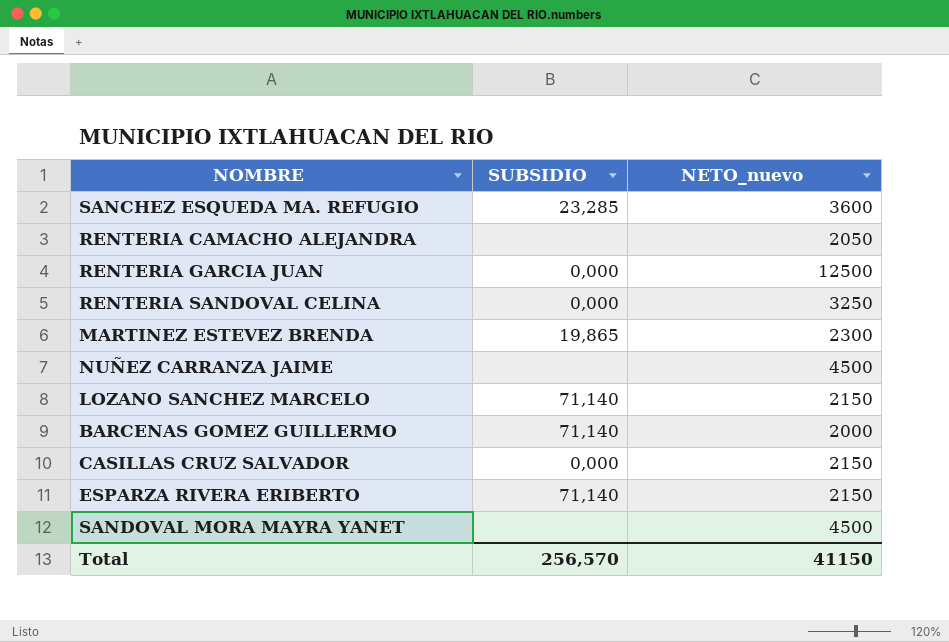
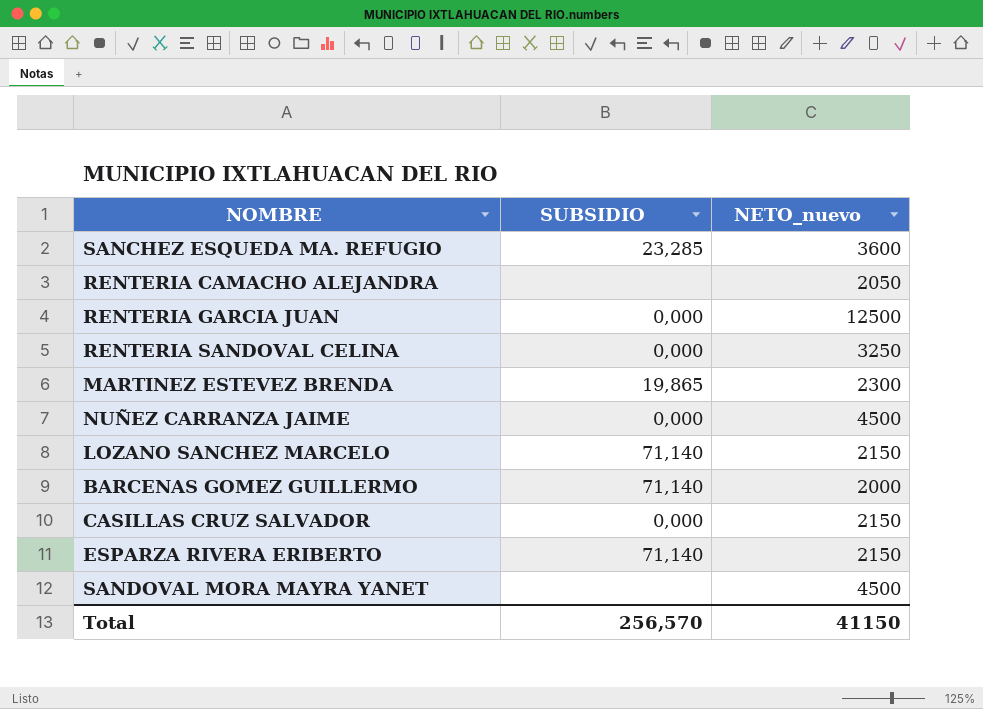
NUÑEZ CARRANZA JAIME | SUBSIDIO: none -> 0,000

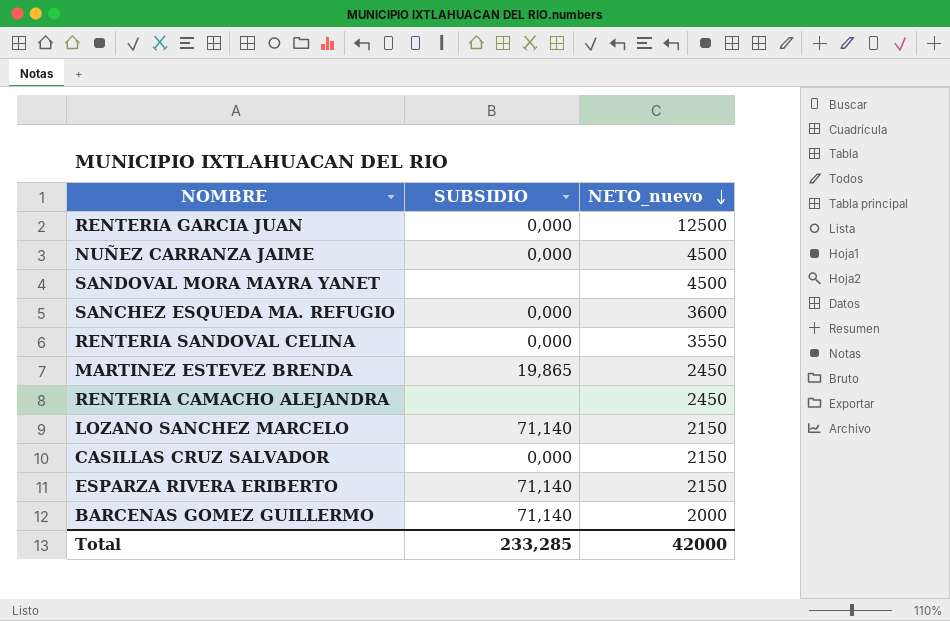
row order: none -> NETO_nuevo descending
SANCHEZ ESQUEDA MA. REFUGIO | SUBSIDIO: 23,285 -> 0,000
RENTERIA SANDOVAL CELINA | NETO_nuevo: 3250 -> 3550
MARTINEZ ESTEVEZ BRENDA | NETO_nuevo: 2300 -> 2450
RENTERIA CAMACHO ALEJANDRA | NETO_nuevo: 2050 -> 2450
Total | SUBSIDIO: 256,570 -> 233,285
Total | NETO_nuevo: 41150 -> 42000

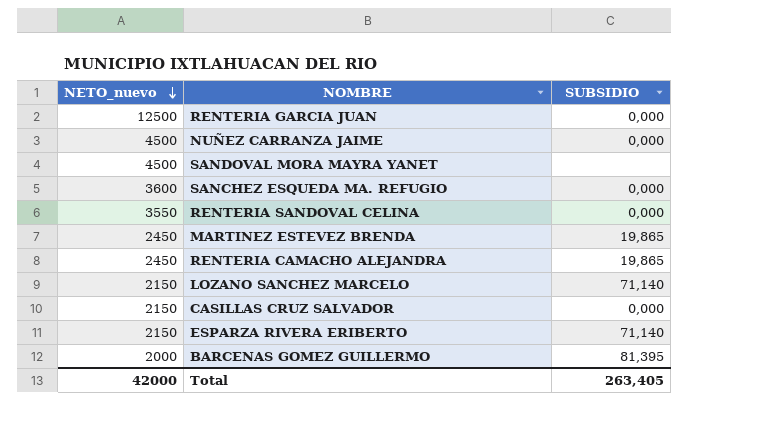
column NETO_nuevo | position: 3 -> 1
RENTERIA CAMACHO ALEJANDRA | SUBSIDIO: none -> 19,865
BARCENAS GOMEZ GUILLERMO | SUBSIDIO: 71,140 -> 81,395
Total | SUBSIDIO: 233,285 -> 263,405

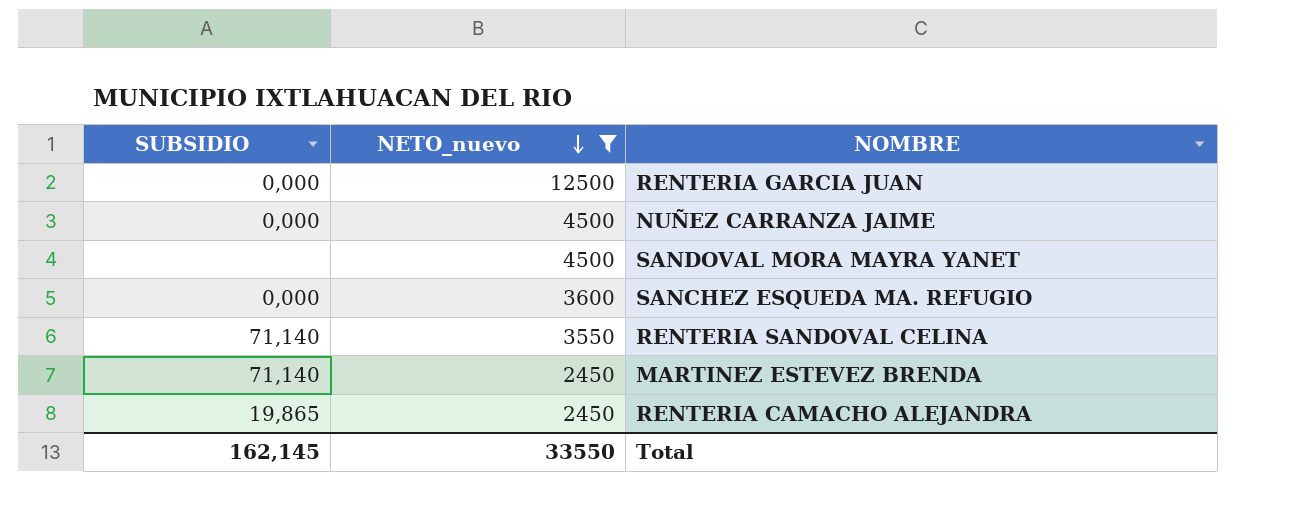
filter: none -> NETO_nuevo >= 2450
column SUBSIDIO | position: 3 -> 1
RENTERIA SANDOVAL CELINA | SUBSIDIO: 0,000 -> 71,140
MARTINEZ ESTEVEZ BRENDA | SUBSIDIO: 19,865 -> 71,140
Total | SUBSIDIO: 263,405 -> 162,145
Total | NETO_nuevo: 42000 -> 33550

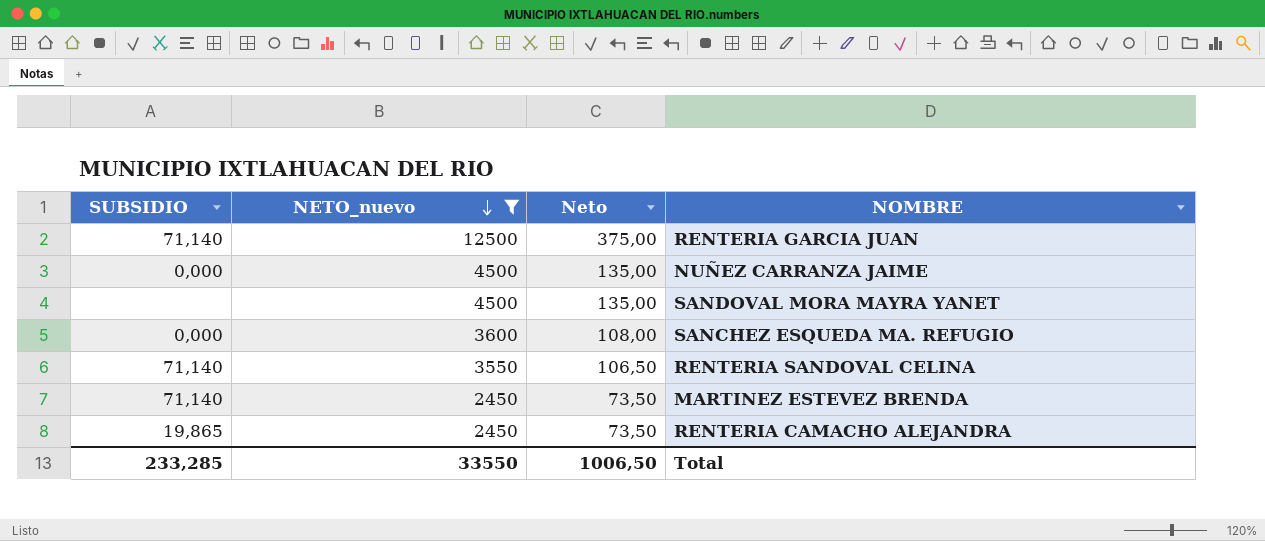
column Neto | formula: none -> [NETO_nuevo] * 0,03
RENTERIA GARCIA JUAN | SUBSIDIO: 0,000 -> 71,140
Total | SUBSIDIO: 162,145 -> 233,285

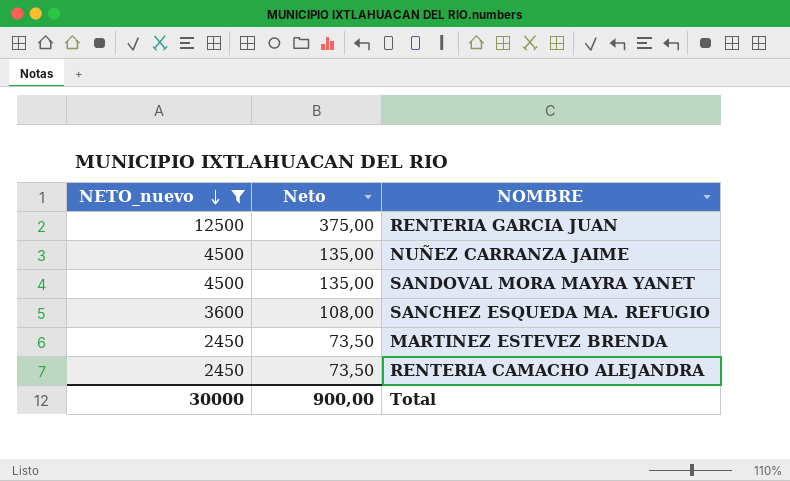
column SUBSIDIO | position: 1 -> none
row RENTERIA SANDOVAL CELINA: 71,140 | 3550 | 106,50 -> none
Total | NETO_nuevo: 33550 -> 30000
Total | Neto: 1006,50 -> 900,00

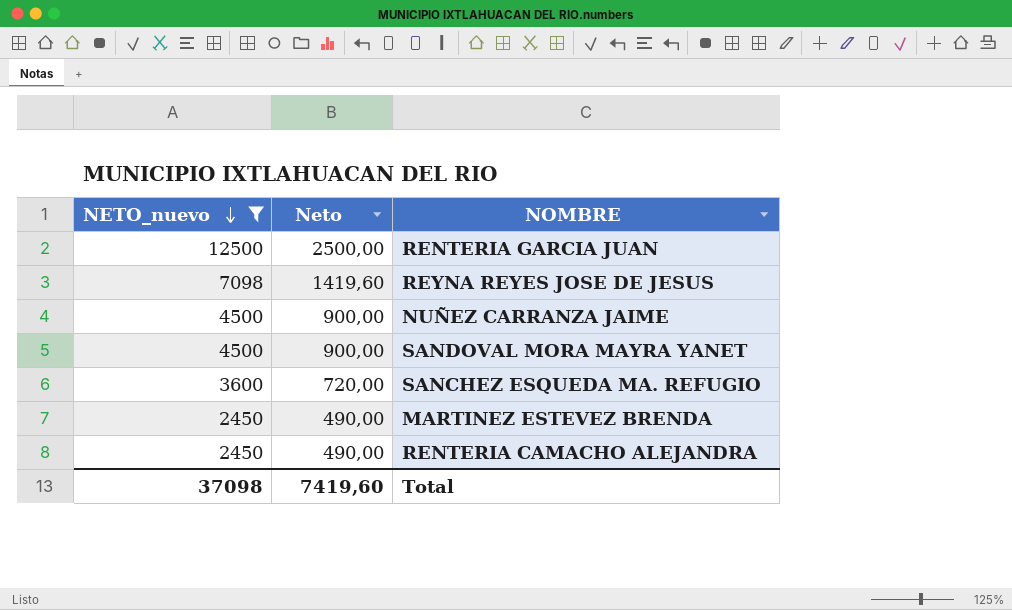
column Neto | formula: [NETO_nuevo] * 0,03 -> [NETO_nuevo] * 0,2
row REYNA REYES JOSE DE JESUS: none -> 7098 | 1419,60
Total | NETO_nuevo: 30000 -> 37098
Total | Neto: 900,00 -> 7419,60

